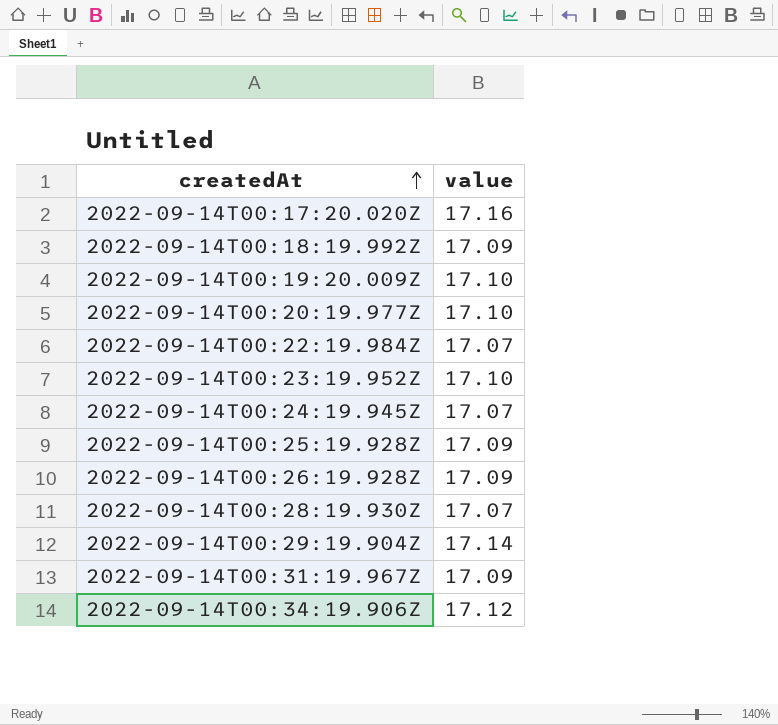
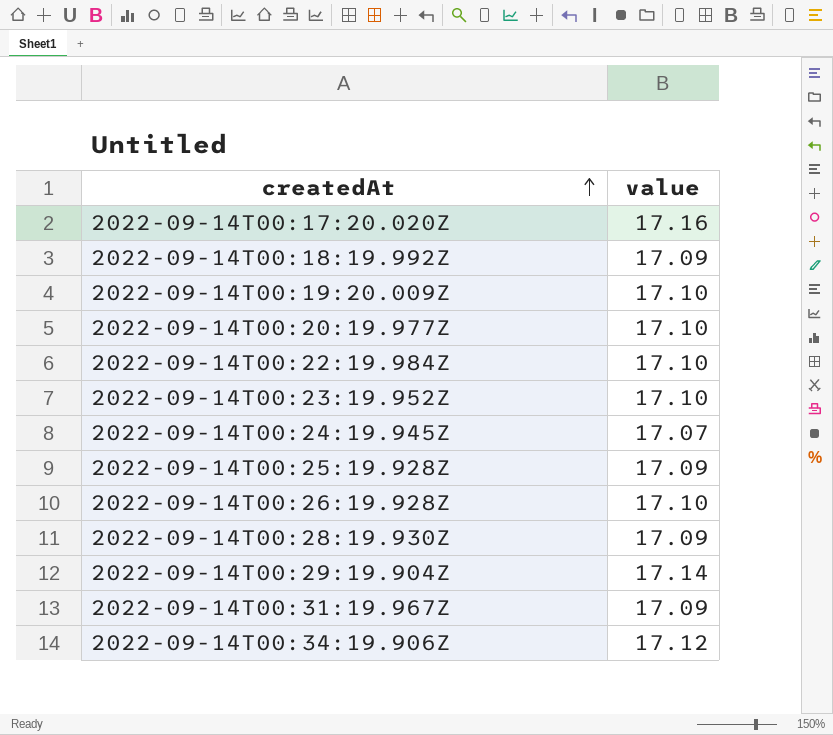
2022-09-14T00:22:19.984Z | value: 17.07 -> 17.10
2022-09-14T00:26:19.928Z | value: 17.09 -> 17.10
2022-09-14T00:28:19.930Z | value: 17.07 -> 17.09

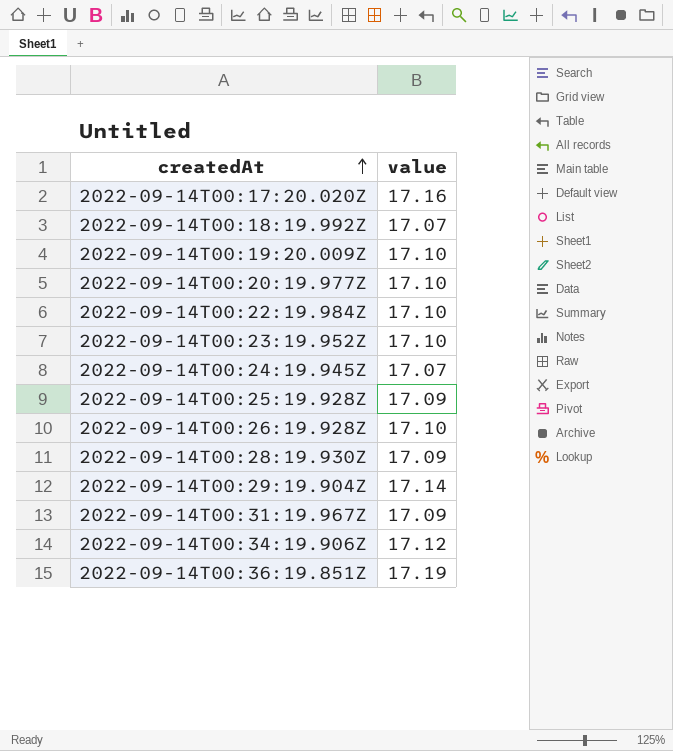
2022-09-14T00:18:19.992Z | value: 17.09 -> 17.07
row 2022-09-14T00:36:19.851Z: none -> 17.19

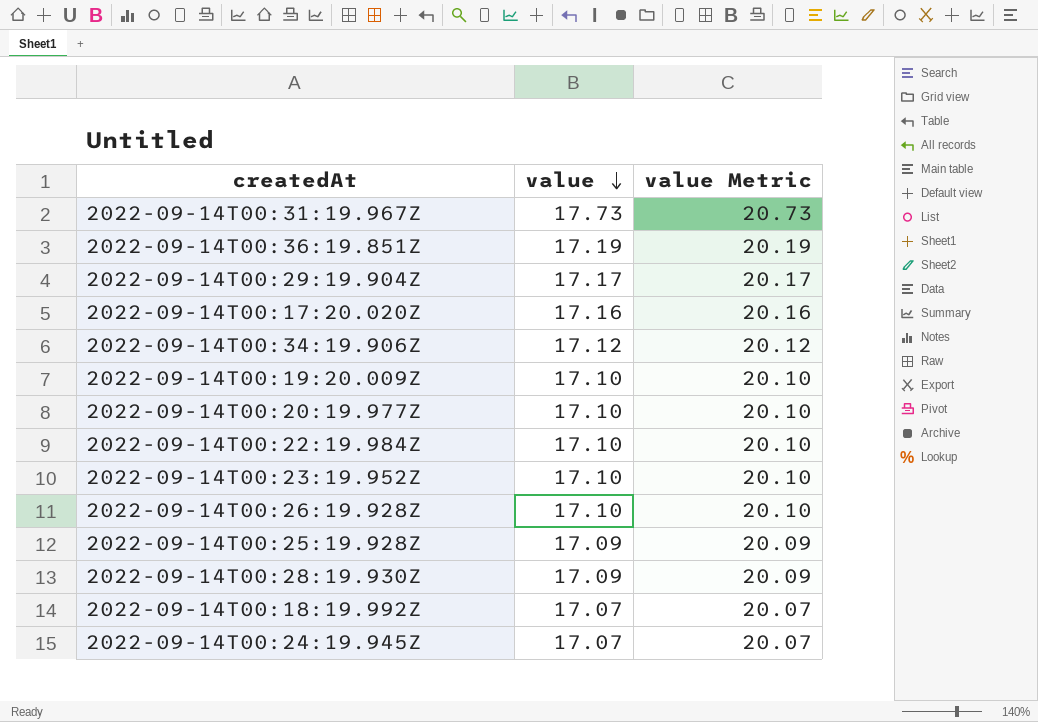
row order: createdAt ascending -> value descending
column value Metric | formula: none -> [value] + 3
2022-09-14T00:31:19.967Z | value: 17.09 -> 17.73
2022-09-14T00:29:19.904Z | value: 17.14 -> 17.17

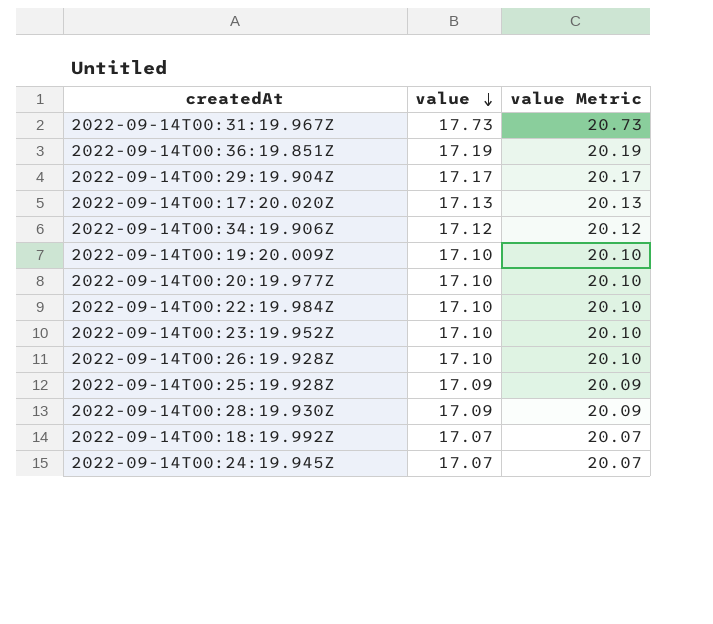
2022-09-14T00:17:20.020Z | value: 17.16 -> 17.13
2022-09-14T00:17:20.020Z | value Metric: 20.16 -> 20.13

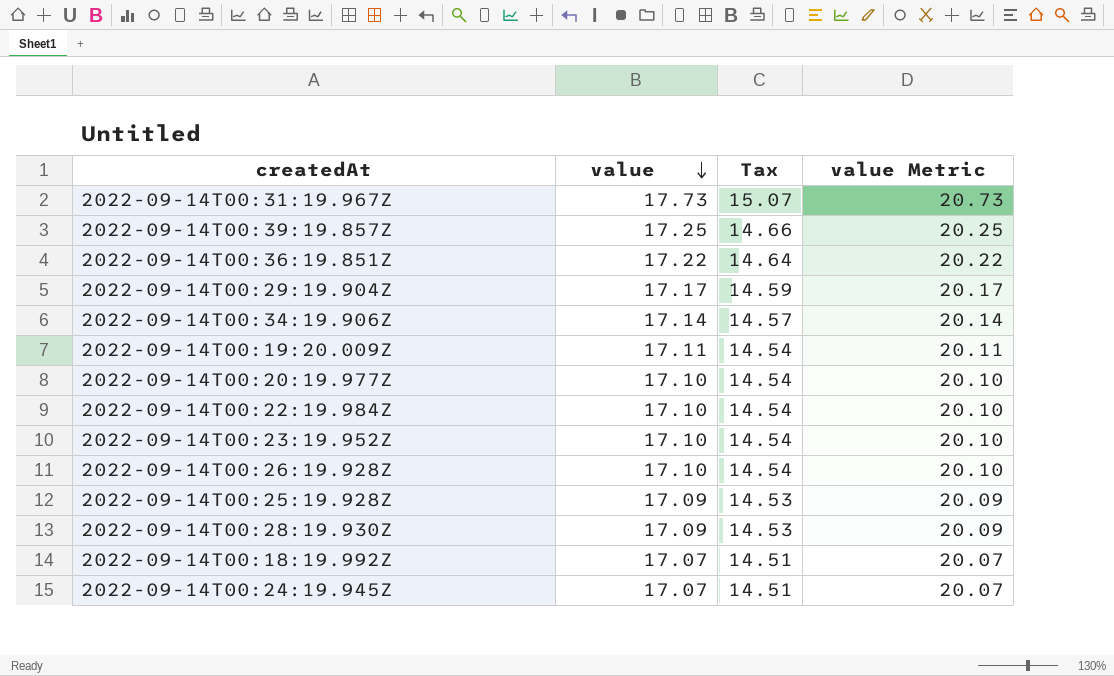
column Tax | formula: none -> [value] * 0.85
row 2022-09-14T00:17:20.020Z: 17.13 | 20.13 -> none
row 2022-09-14T00:39:19.857Z: none -> 17.25 | 14.66 | 20.25
2022-09-14T00:36:19.851Z | value: 17.19 -> 17.22
2022-09-14T00:36:19.851Z | value Metric: 20.19 -> 20.22
2022-09-14T00:34:19.906Z | value: 17.12 -> 17.14
2022-09-14T00:34:19.906Z | value Metric: 20.12 -> 20.14
2022-09-14T00:19:20.009Z | value: 17.10 -> 17.11
2022-09-14T00:19:20.009Z | value Metric: 20.10 -> 20.11

